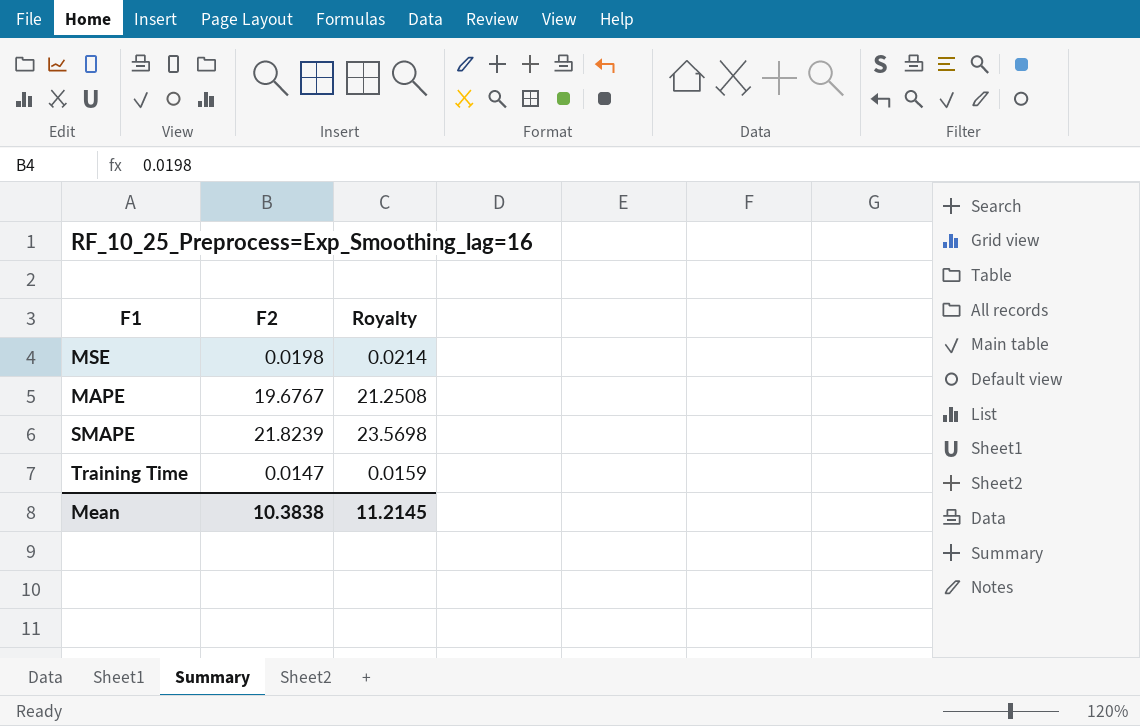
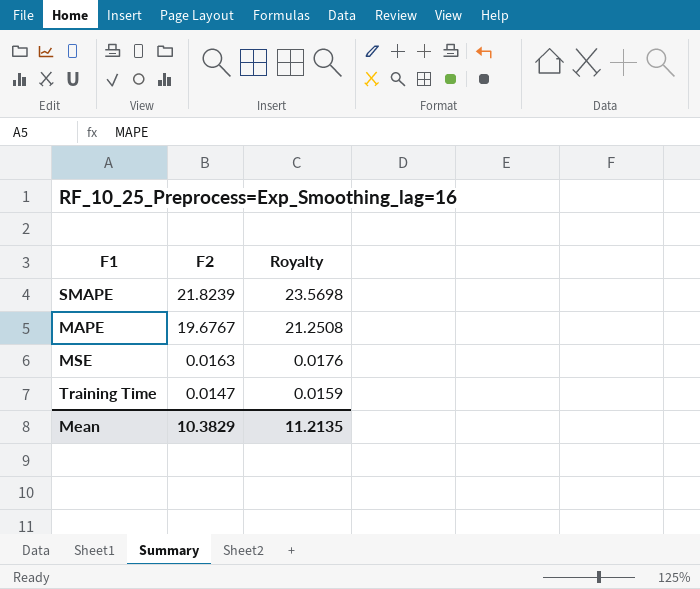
row order: none -> F2 descending
MSE | F2: 0.0198 -> 0.0163
MSE | Royalty: 0.0214 -> 0.0176
Mean | F2: 10.3838 -> 10.3829
Mean | Royalty: 11.2145 -> 11.2135

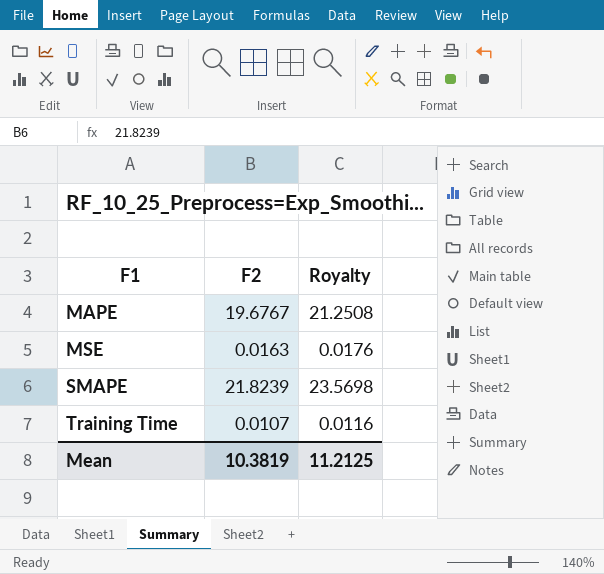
row order: F2 descending -> F1 ascending
Training Time | F2: 0.0147 -> 0.0107
Training Time | Royalty: 0.0159 -> 0.0116
Mean | F2: 10.3829 -> 10.3819
Mean | Royalty: 11.2135 -> 11.2125

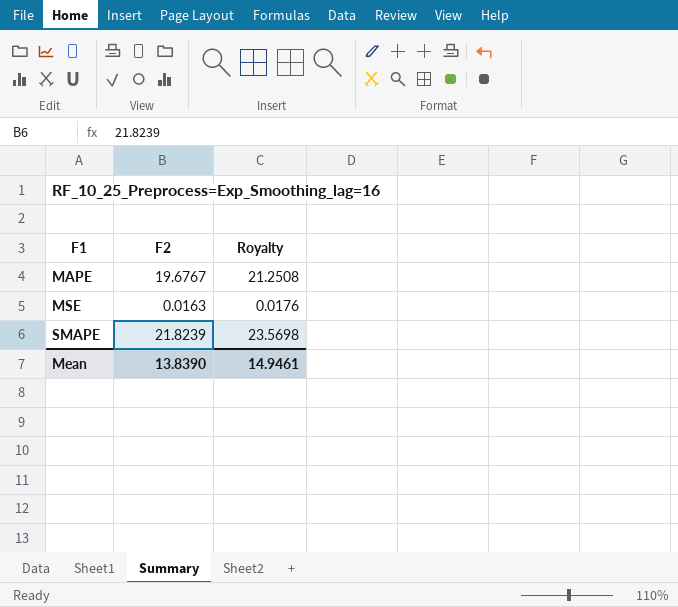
row Training Time: 0.0107 | 0.0116 -> none
Mean | F2: 10.3819 -> 13.8390
Mean | Royalty: 11.2125 -> 14.9461

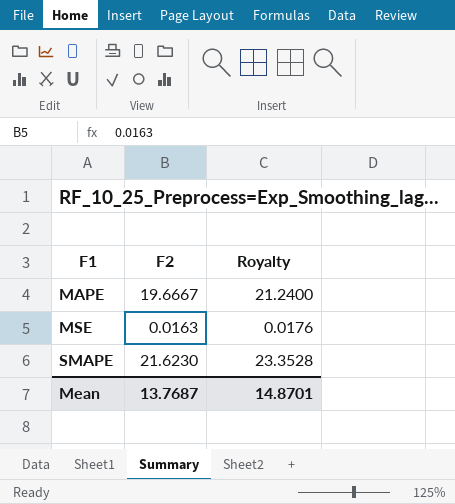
MAPE | F2: 19.6767 -> 19.6667
MAPE | Royalty: 21.2508 -> 21.2400
SMAPE | F2: 21.8239 -> 21.6230
SMAPE | Royalty: 23.5698 -> 23.3528
Mean | F2: 13.8390 -> 13.7687
Mean | Royalty: 14.9461 -> 14.8701

